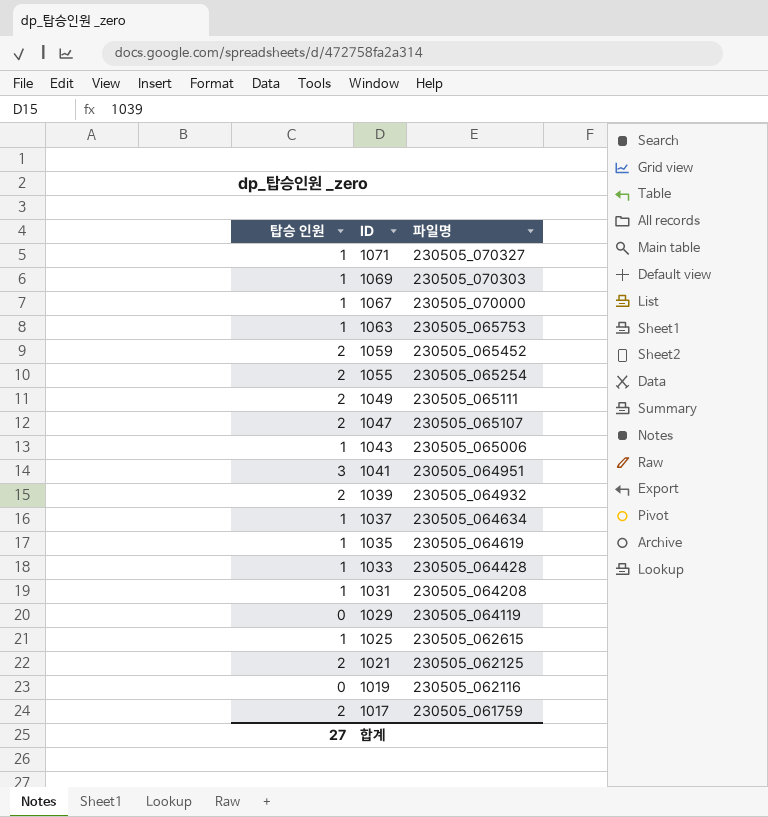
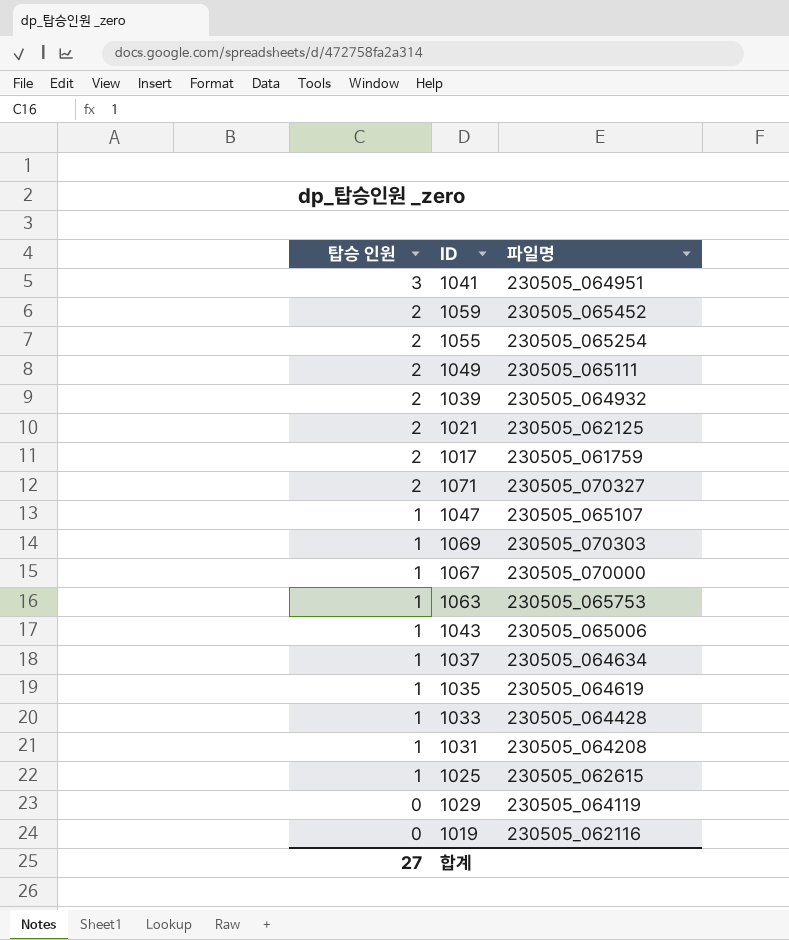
row order: ID descending -> 탑승 인원 descending
1071 | 탑승 인원: 1 -> 2
1047 | 탑승 인원: 2 -> 1

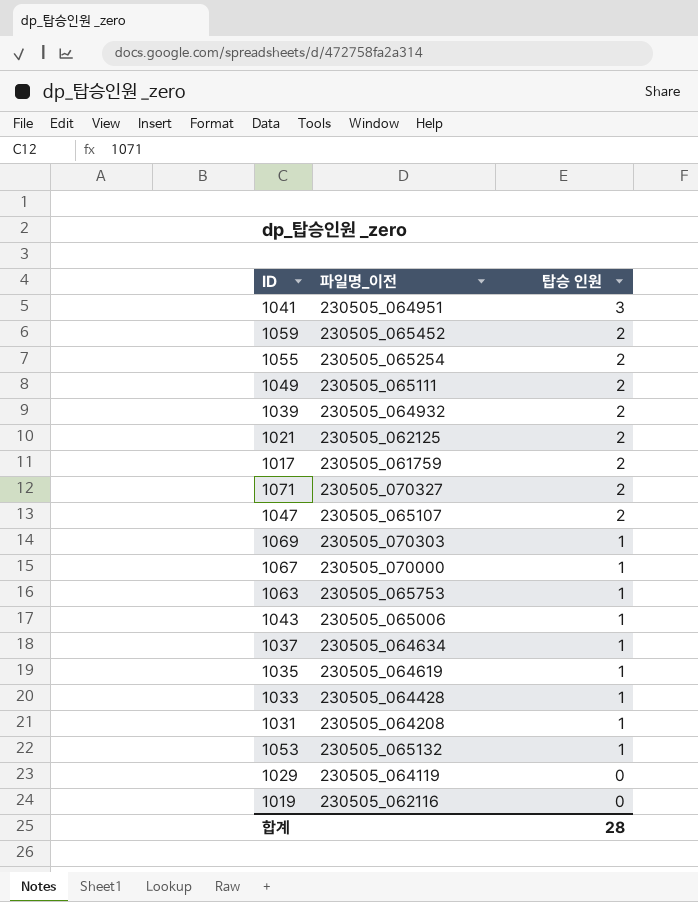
column name: 파일명 -> 파일명_이전
column 탑승 인원 | position: 1 -> 3
row 1025: 1 | 230505_062615 -> none
1047 | 탑승 인원: 1 -> 2
row 1053: none -> 230505_065132 | 1
합계 | 탑승 인원: 27 -> 28

